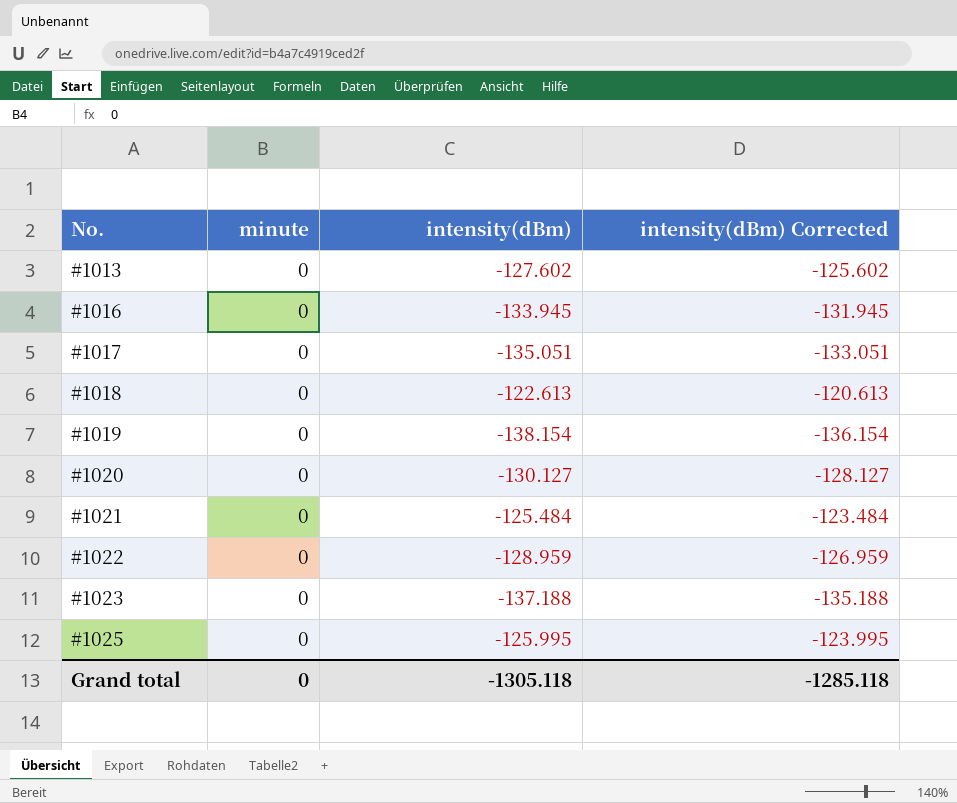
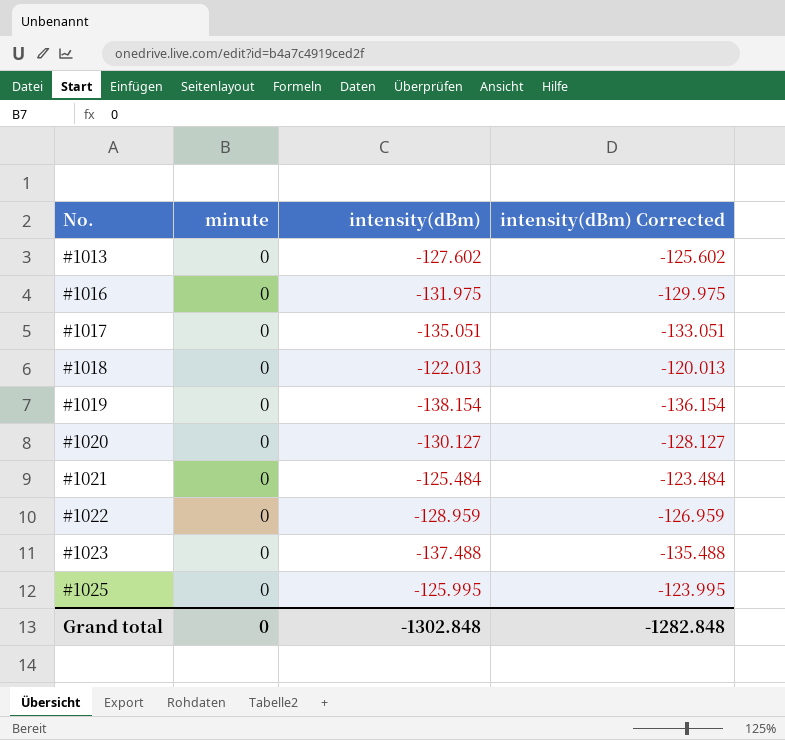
#1016 | intensity(dBm): -133.945 -> -131.975
#1016 | intensity(dBm) Corrected: -131.945 -> -129.975
#1018 | intensity(dBm): -122.613 -> -122.013
#1018 | intensity(dBm) Corrected: -120.613 -> -120.013
#1023 | intensity(dBm): -137.188 -> -137.488
#1023 | intensity(dBm) Corrected: -135.188 -> -135.488
Grand total | intensity(dBm): -1305.118 -> -1302.848
Grand total | intensity(dBm) Corrected: -1285.118 -> -1282.848

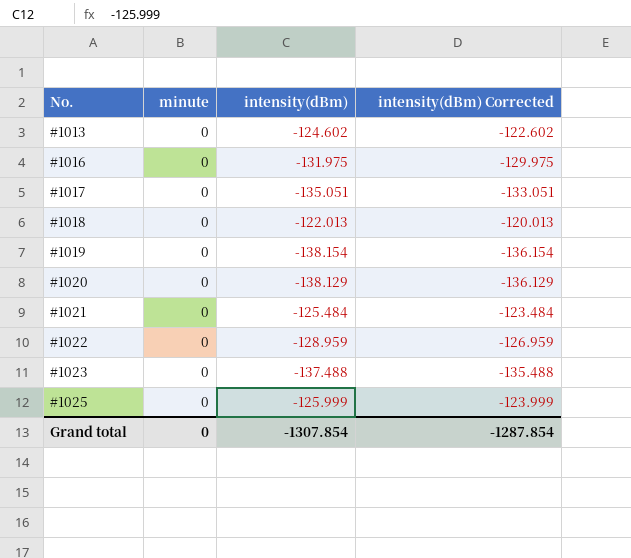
#1013 | intensity(dBm): -127.602 -> -124.602
#1013 | intensity(dBm) Corrected: -125.602 -> -122.602
#1020 | intensity(dBm): -130.127 -> -138.129
#1020 | intensity(dBm) Corrected: -128.127 -> -136.129
#1025 | intensity(dBm): -125.995 -> -125.999
#1025 | intensity(dBm) Corrected: -123.995 -> -123.999
Grand total | intensity(dBm): -1302.848 -> -1307.854
Grand total | intensity(dBm) Corrected: -1282.848 -> -1287.854

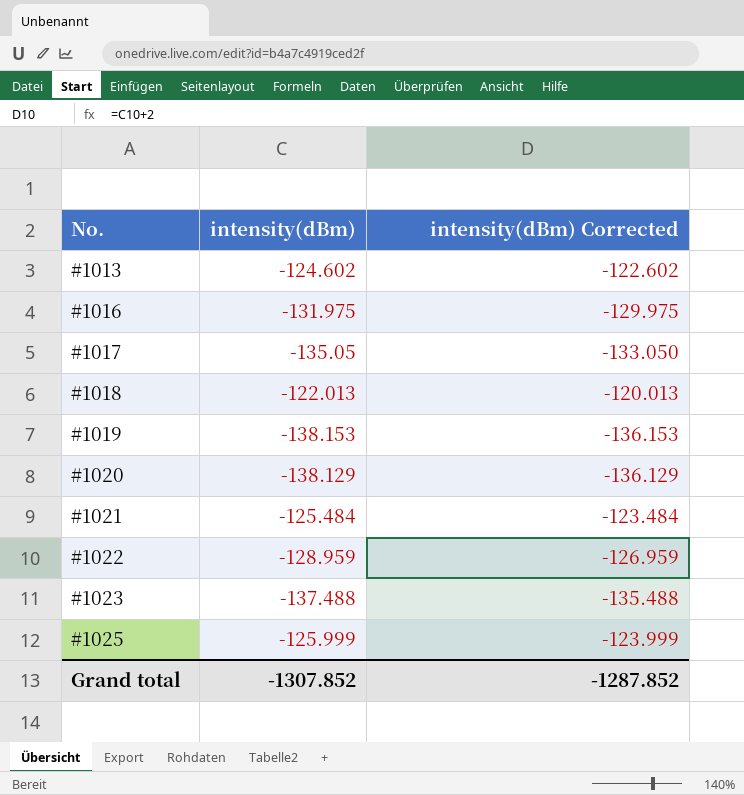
column minute | position: 2 -> none
#1017 | intensity(dBm): -135.051 -> -135.05
#1017 | intensity(dBm) Corrected: -133.051 -> -133.050
#1019 | intensity(dBm): -138.154 -> -138.153
#1019 | intensity(dBm) Corrected: -136.154 -> -136.153
Grand total | intensity(dBm): -1307.854 -> -1307.852
Grand total | intensity(dBm) Corrected: -1287.854 -> -1287.852

